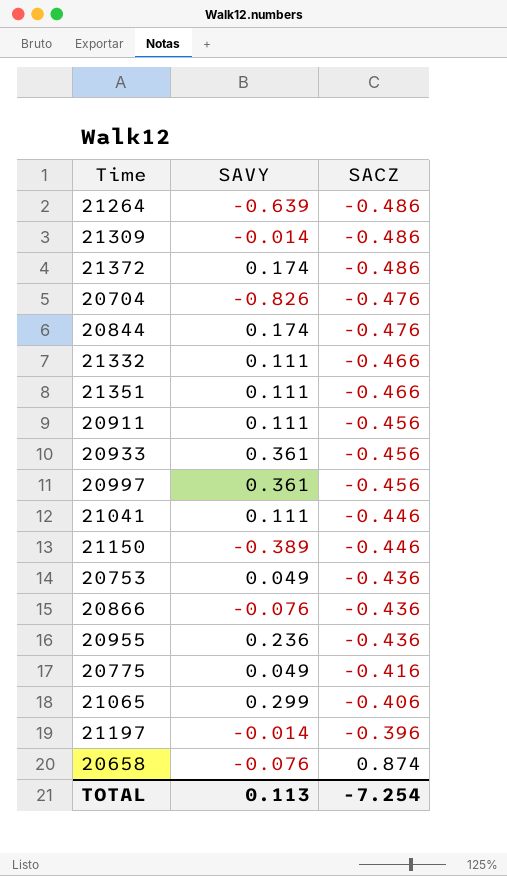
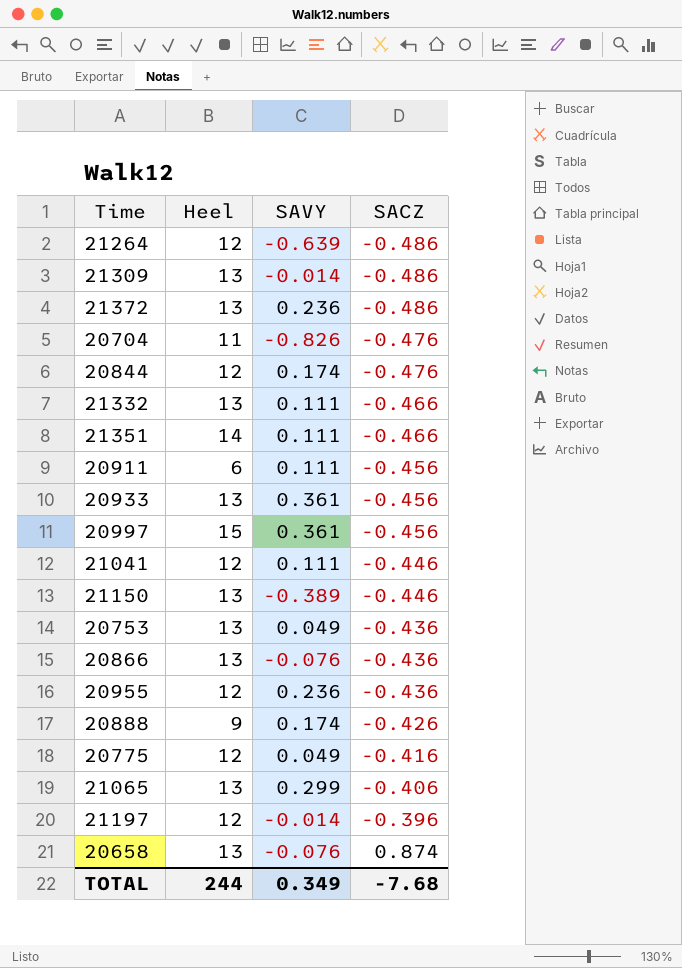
column Heel | position: none -> 2
21372 | SAVY: 0.174 -> 0.236
row 20888: none -> 9 | 0.174 | -0.426
TOTAL | SAVY: 0.113 -> 0.349
TOTAL | SACZ: -7.254 -> -7.68

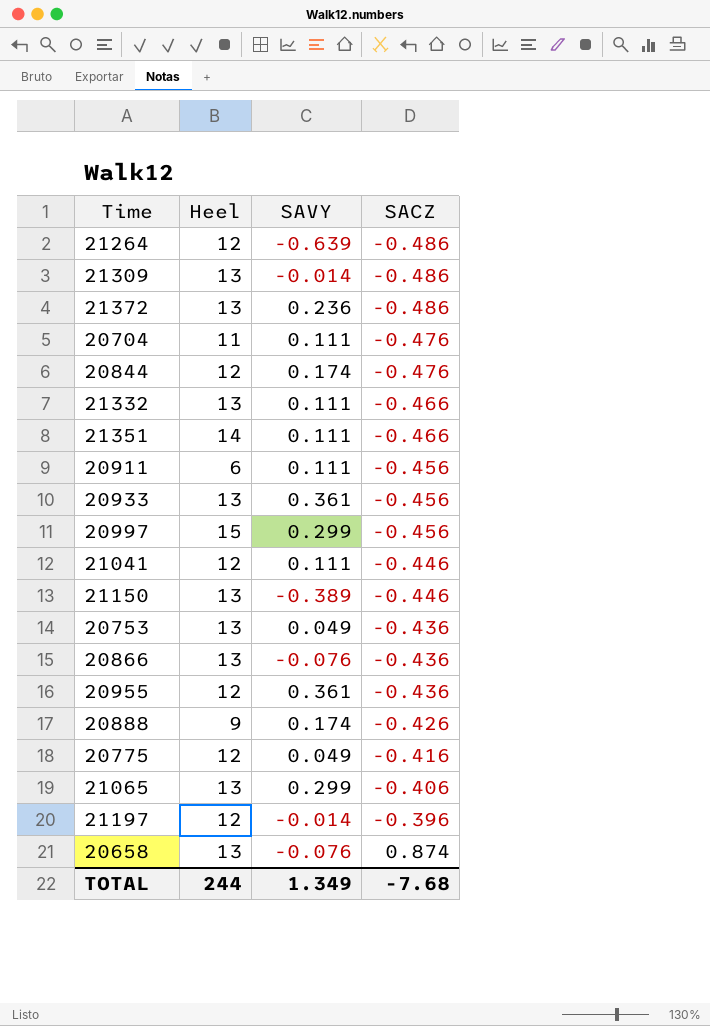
20704 | SAVY: -0.826 -> 0.111
20997 | SAVY: 0.361 -> 0.299
20955 | SAVY: 0.236 -> 0.361
TOTAL | SAVY: 0.349 -> 1.349

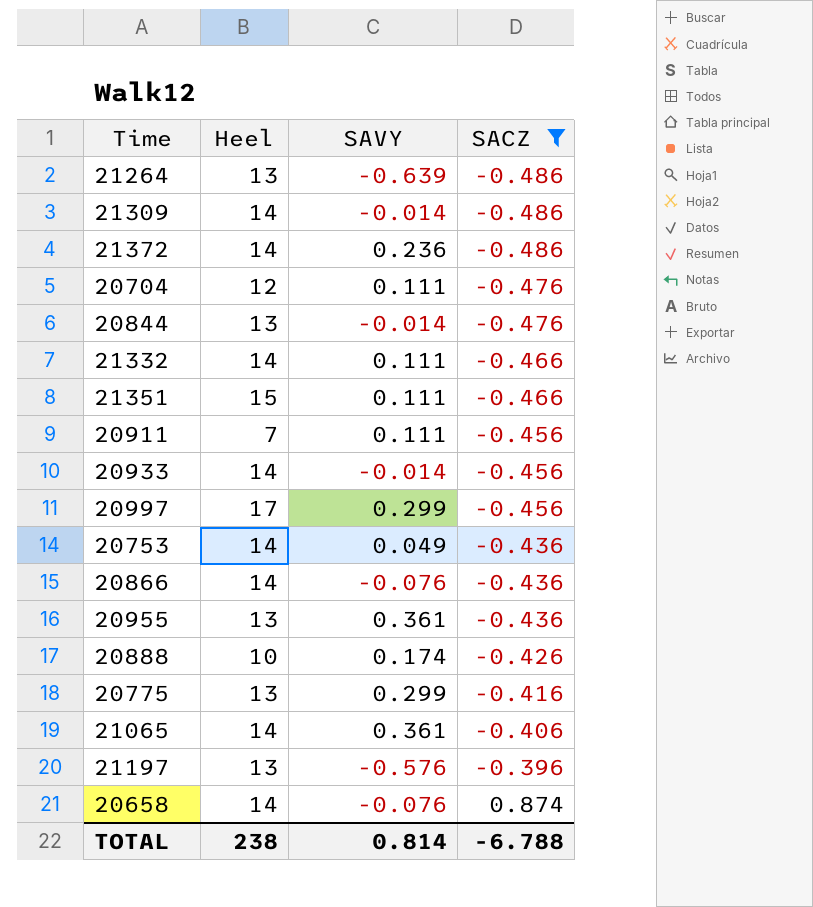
filter: none -> SACZ != -0.446
21264 | Heel: 12 -> 13
21309 | Heel: 13 -> 14
21372 | Heel: 13 -> 14
20704 | Heel: 11 -> 12
20844 | Heel: 12 -> 13
20844 | SAVY: 0.174 -> -0.014
21332 | Heel: 13 -> 14
21351 | Heel: 14 -> 15
20911 | Heel: 6 -> 7
20933 | Heel: 13 -> 14
20933 | SAVY: 0.361 -> -0.014
20997 | Heel: 15 -> 17
20753 | Heel: 13 -> 14
20866 | Heel: 13 -> 14
20955 | Heel: 12 -> 13
20888 | Heel: 9 -> 10
20775 | Heel: 12 -> 13
20775 | SAVY: 0.049 -> 0.299
21065 | Heel: 13 -> 14
21065 | SAVY: 0.299 -> 0.361
21197 | Heel: 12 -> 13
21197 | SAVY: -0.014 -> -0.576
20658 | Heel: 13 -> 14
TOTAL | Heel: 244 -> 238
TOTAL | SAVY: 1.349 -> 0.814
TOTAL | SACZ: -7.68 -> -6.788

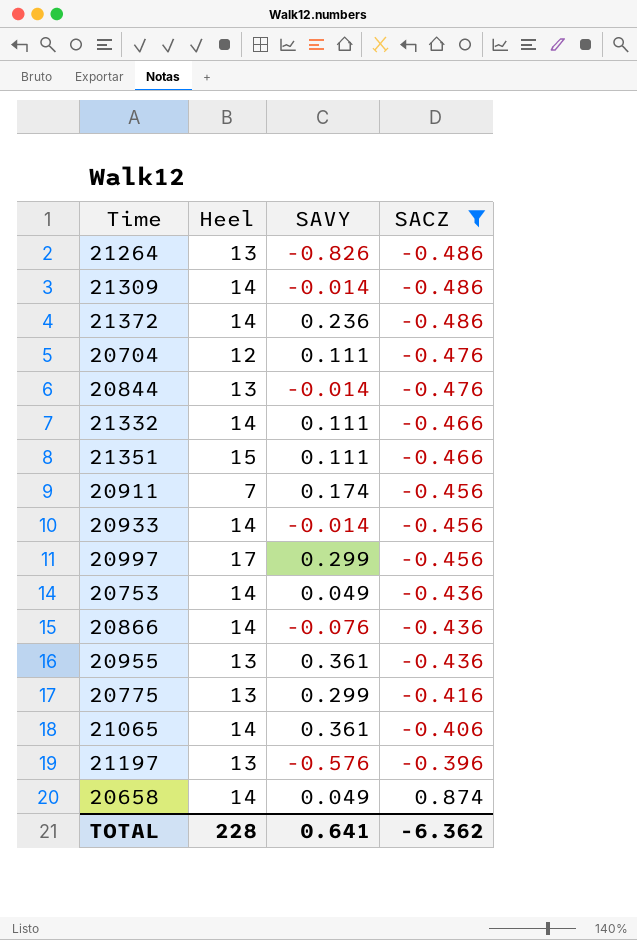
row 20888: 10 | 0.174 | -0.426 -> none
21264 | SAVY: -0.639 -> -0.826
20911 | SAVY: 0.111 -> 0.174
20658 | SAVY: -0.076 -> 0.049
TOTAL | Heel: 238 -> 228
TOTAL | SAVY: 0.814 -> 0.641
TOTAL | SACZ: -6.788 -> -6.362

